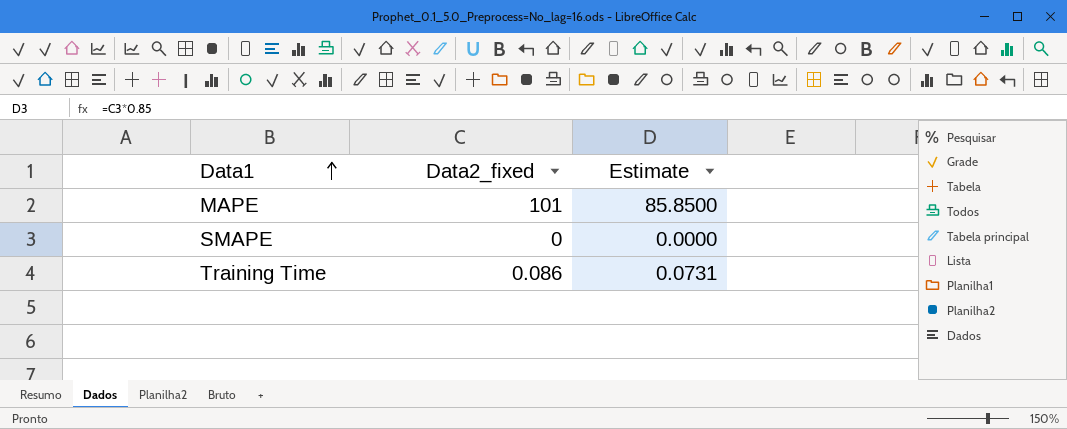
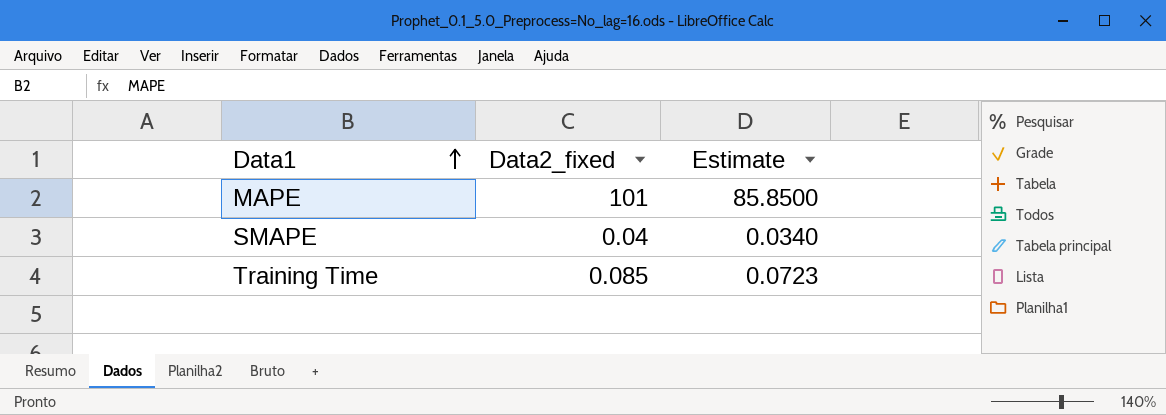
SMAPE | Data2_fixed: 0 -> 0.04
SMAPE | Estimate: 0.0000 -> 0.0340
Training Time | Data2_fixed: 0.086 -> 0.085
Training Time | Estimate: 0.0731 -> 0.0723

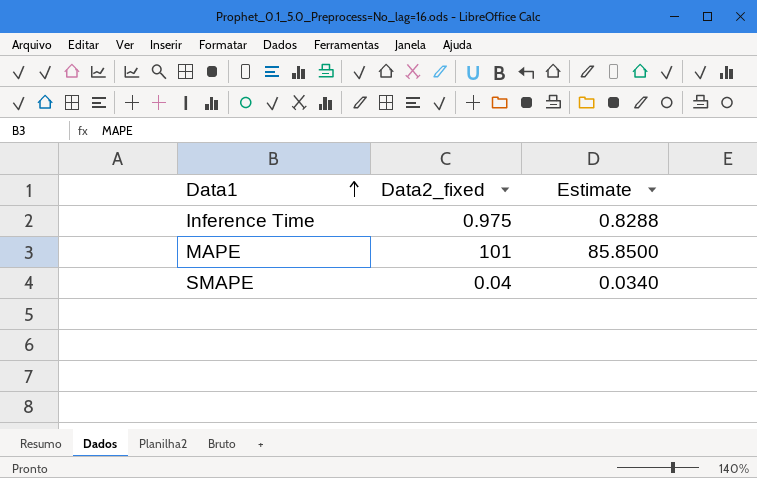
row Training Time: 0.085 | 0.0723 -> none
row Inference Time: none -> 0.975 | 0.8288

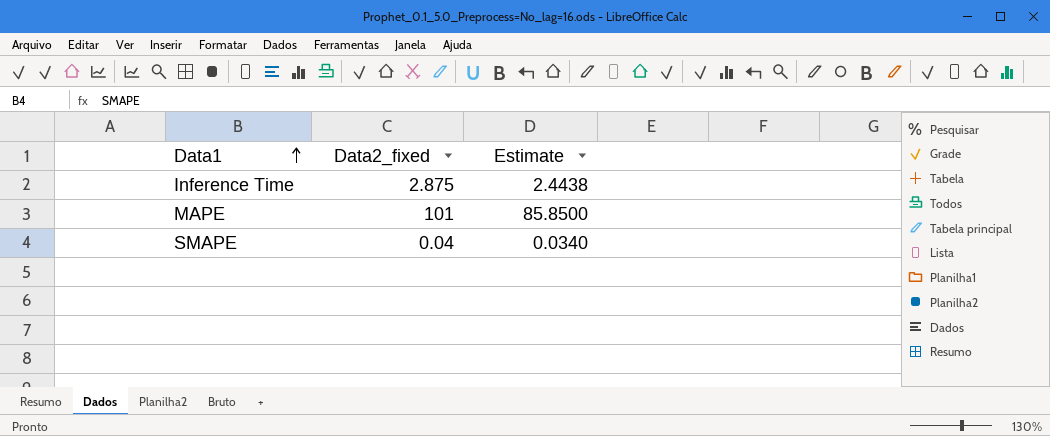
Inference Time | Data2_fixed: 0.975 -> 2.875
Inference Time | Estimate: 0.8288 -> 2.4438

